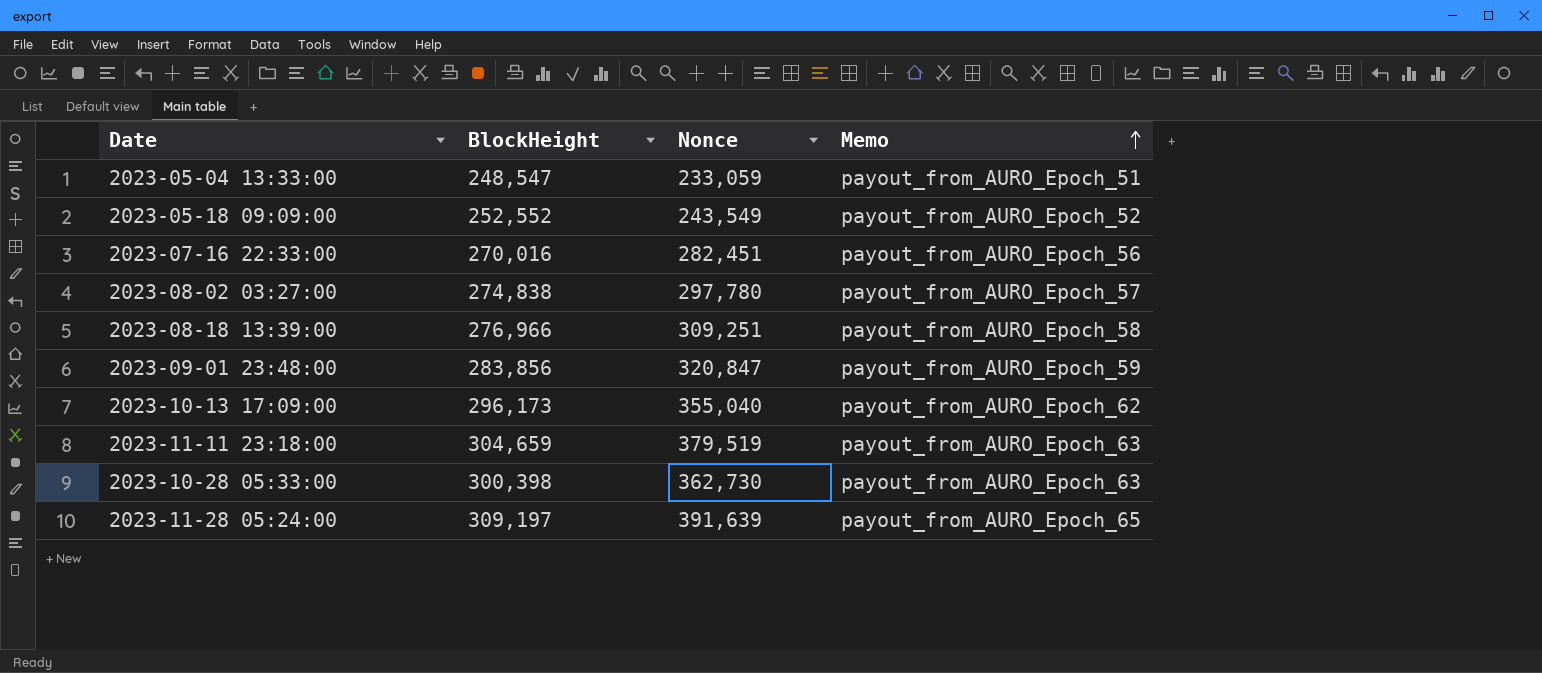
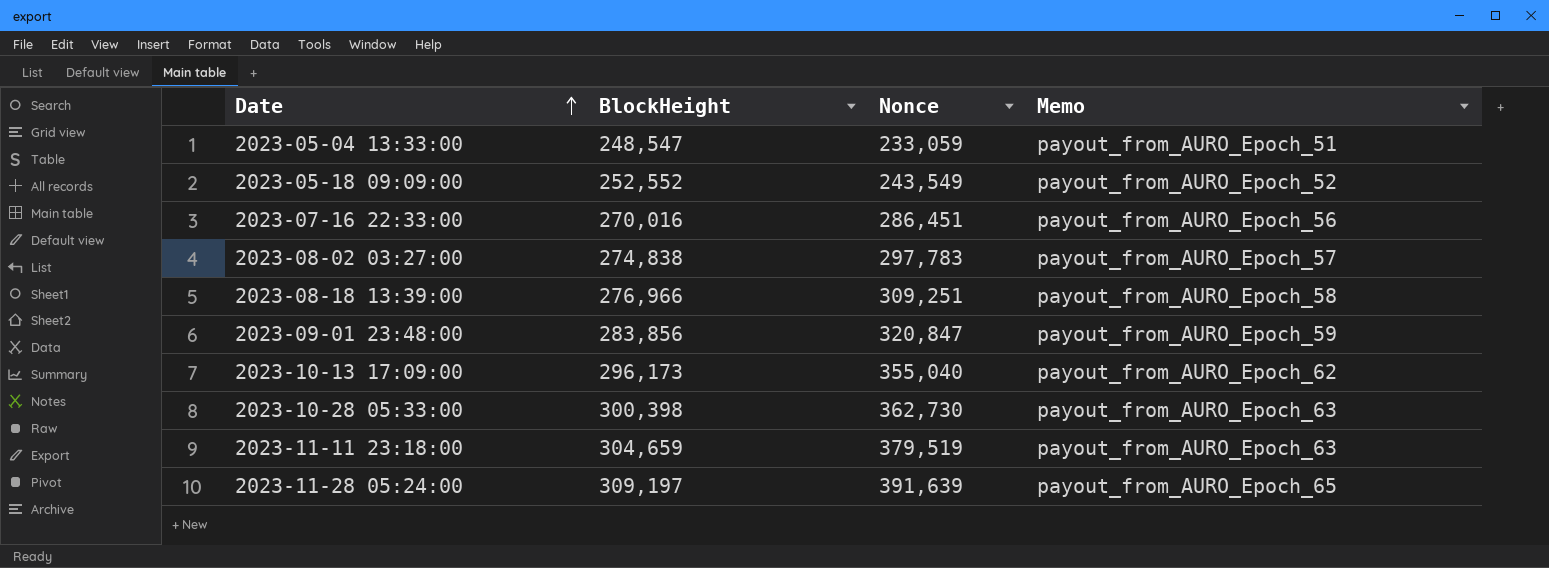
row order: Memo ascending -> Date ascending
2023-07-16 22:33:00 | Nonce: 282,451 -> 286,451
2023-08-02 03:27:00 | Nonce: 297,780 -> 297,783

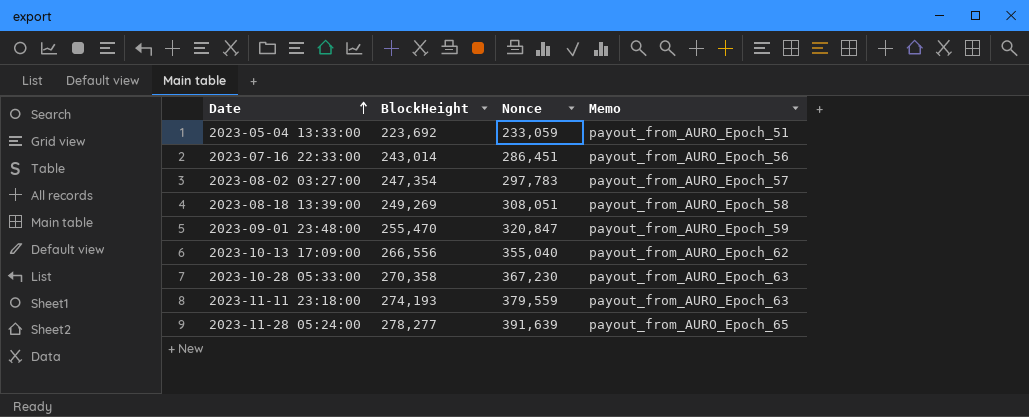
row 2023-05-18 09:09:00: 252,552 | 243,549 | payout_from_AURO_Epoch_52 -> none
2023-05-04 13:33:00 | BlockHeight: 248,547 -> 223,692
2023-07-16 22:33:00 | BlockHeight: 270,016 -> 243,014
2023-08-02 03:27:00 | BlockHeight: 274,838 -> 247,354
2023-08-18 13:39:00 | BlockHeight: 276,966 -> 249,269
2023-08-18 13:39:00 | Nonce: 309,251 -> 308,051
2023-09-01 23:48:00 | BlockHeight: 283,856 -> 255,470
2023-10-13 17:09:00 | BlockHeight: 296,173 -> 266,556
2023-10-28 05:33:00 | BlockHeight: 300,398 -> 270,358
2023-10-28 05:33:00 | Nonce: 362,730 -> 367,230
2023-11-11 23:18:00 | BlockHeight: 304,659 -> 274,193
2023-11-11 23:18:00 | Nonce: 379,519 -> 379,559
2023-11-28 05:24:00 | BlockHeight: 309,197 -> 278,277

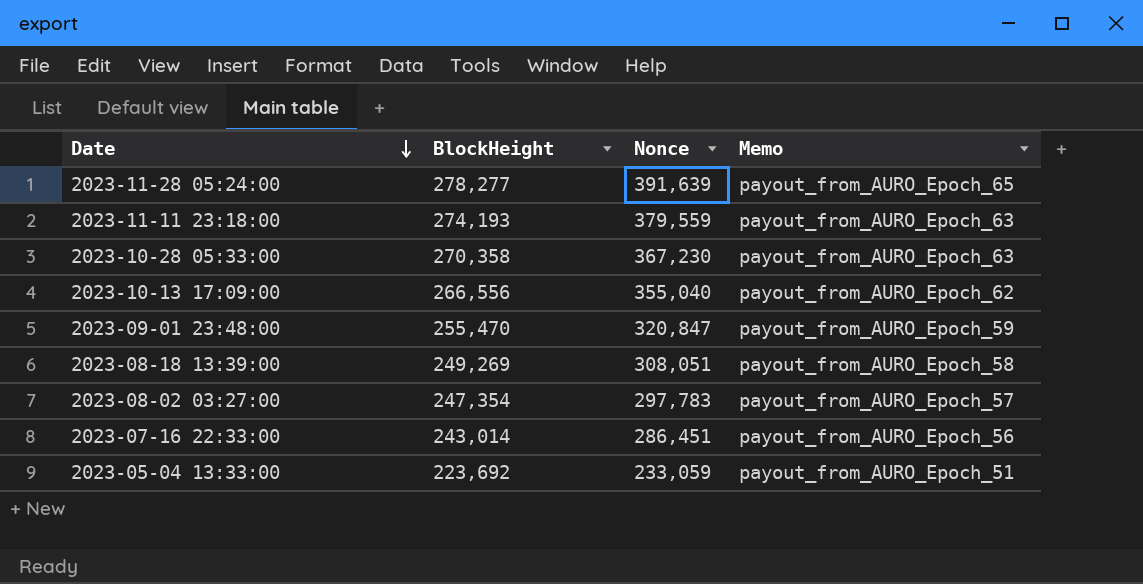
row order: Date ascending -> Date descending

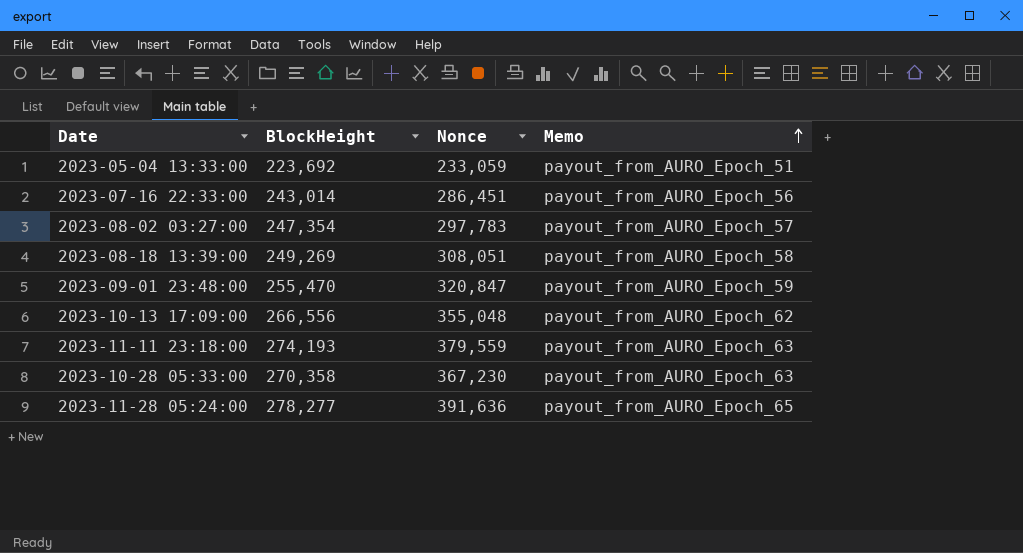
row order: Date descending -> Memo ascending
2023-10-13 17:09:00 | Nonce: 355,040 -> 355,048
2023-11-28 05:24:00 | Nonce: 391,639 -> 391,636

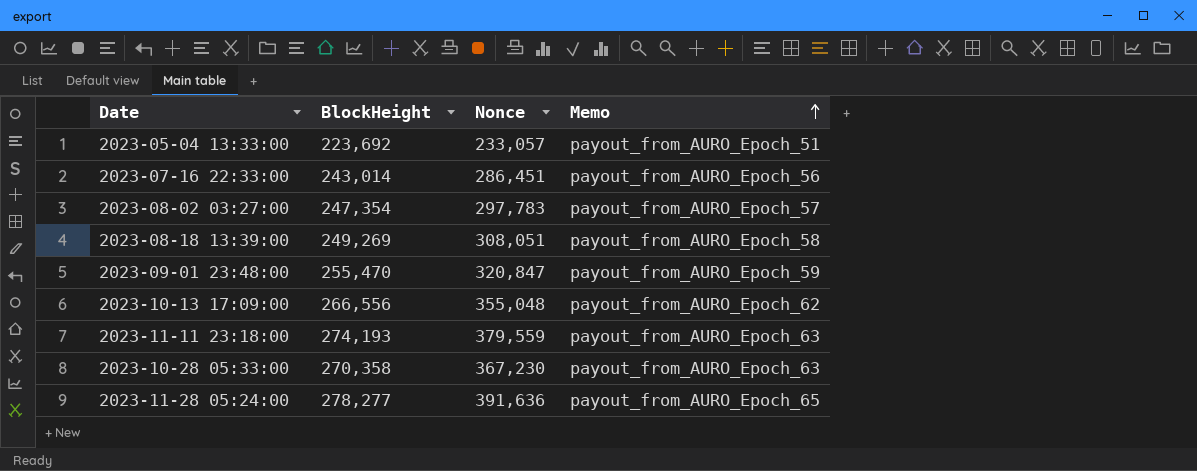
2023-05-04 13:33:00 | Nonce: 233,059 -> 233,057

